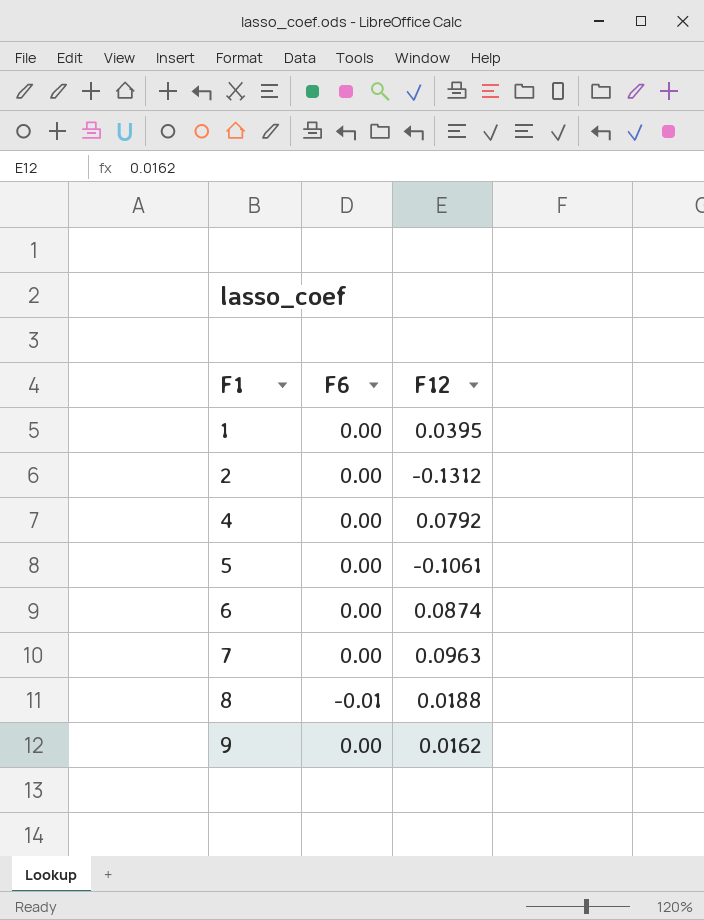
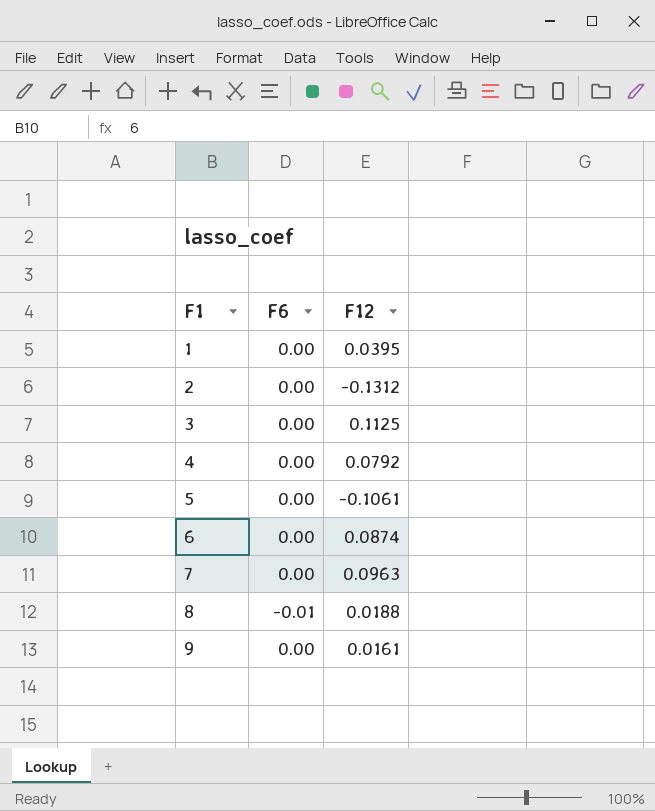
row 3: none -> 0.00 | 0.1125
9 | F12: 0.0162 -> 0.0161

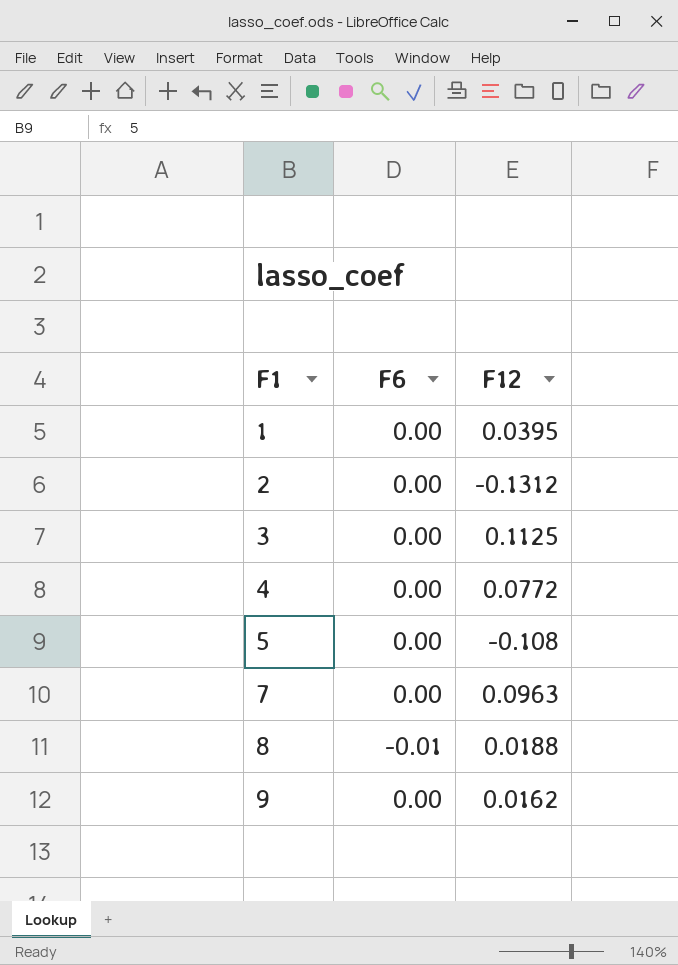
row 6: 0.00 | 0.0874 -> none
4 | F12: 0.0792 -> 0.0772
5 | F12: -0.1061 -> -0.108
9 | F12: 0.0161 -> 0.0162

